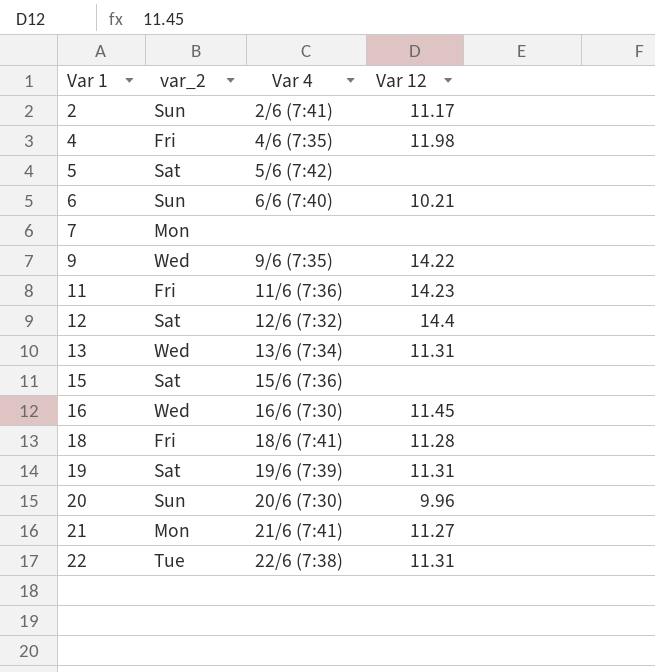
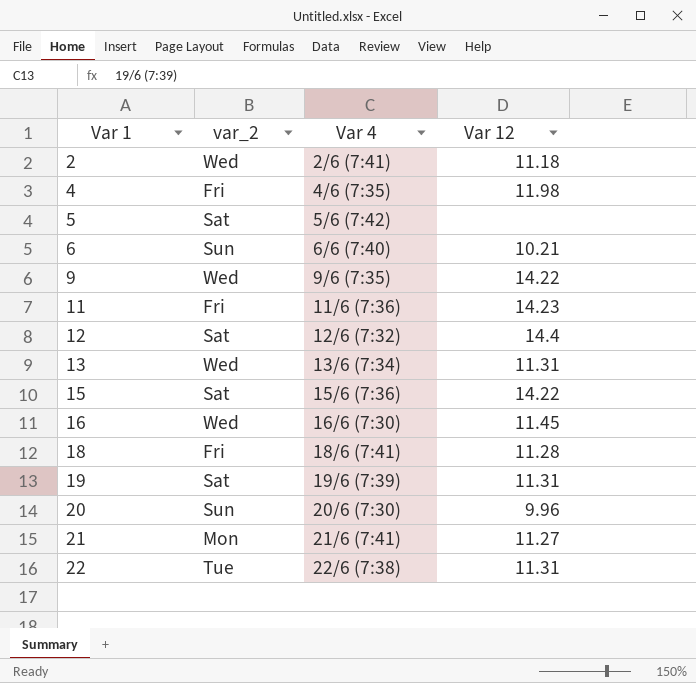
row 7: Mon | none | none -> none
2 | var_2: Sun -> Wed
2 | Var 12: 11.17 -> 11.18
15 | Var 12: none -> 14.22

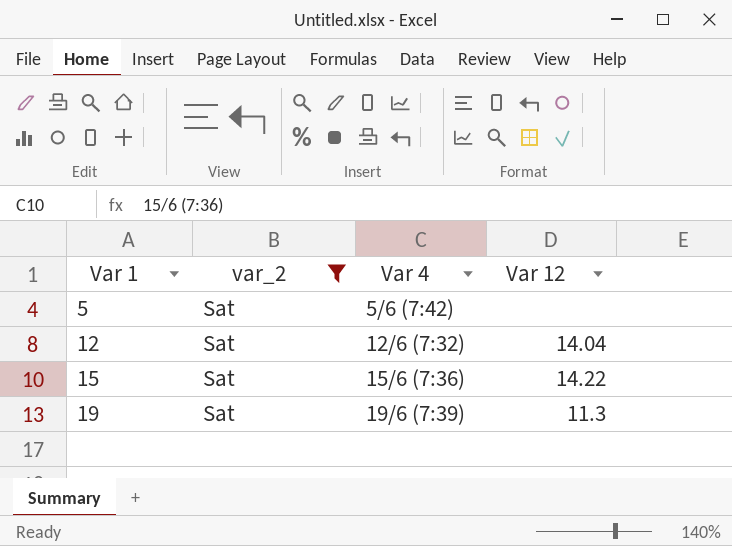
filter: none -> var_2 = Sat
12 | Var 12: 14.4 -> 14.04
19 | Var 12: 11.31 -> 11.3

